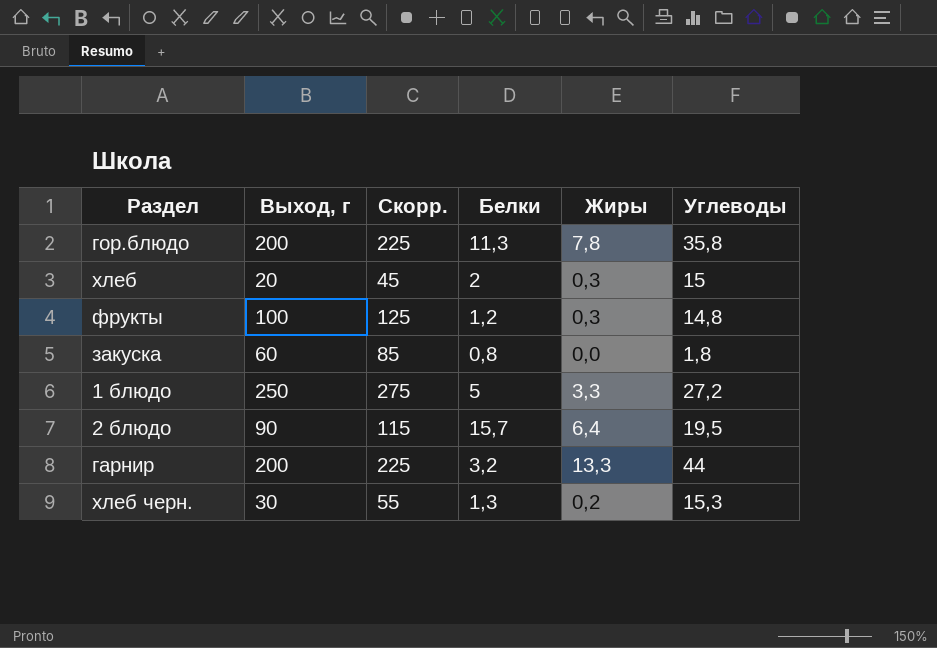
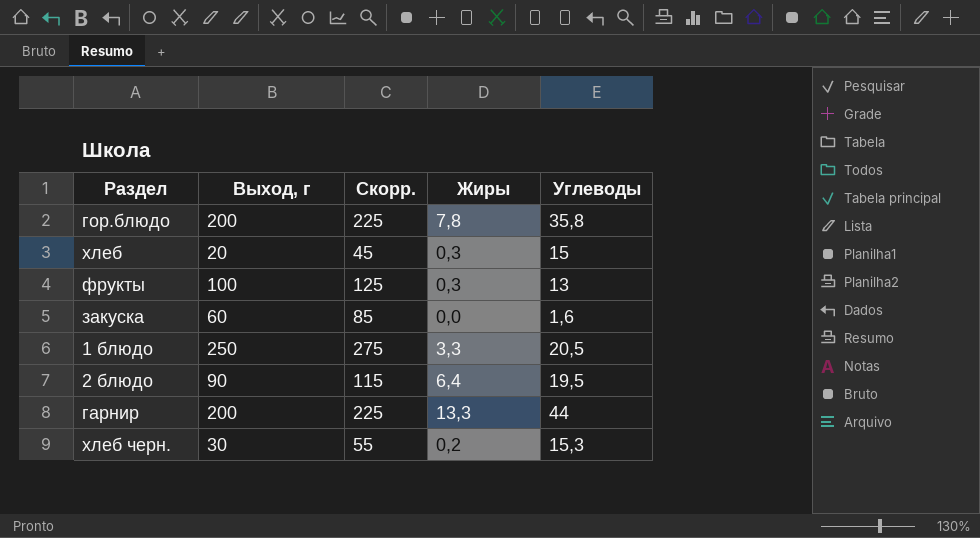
column Белки | position: 4 -> none
фрукты | Углеводы: 14,8 -> 13
закуска | Углеводы: 1,8 -> 1,6
1 блюдо | Углеводы: 27,2 -> 20,5

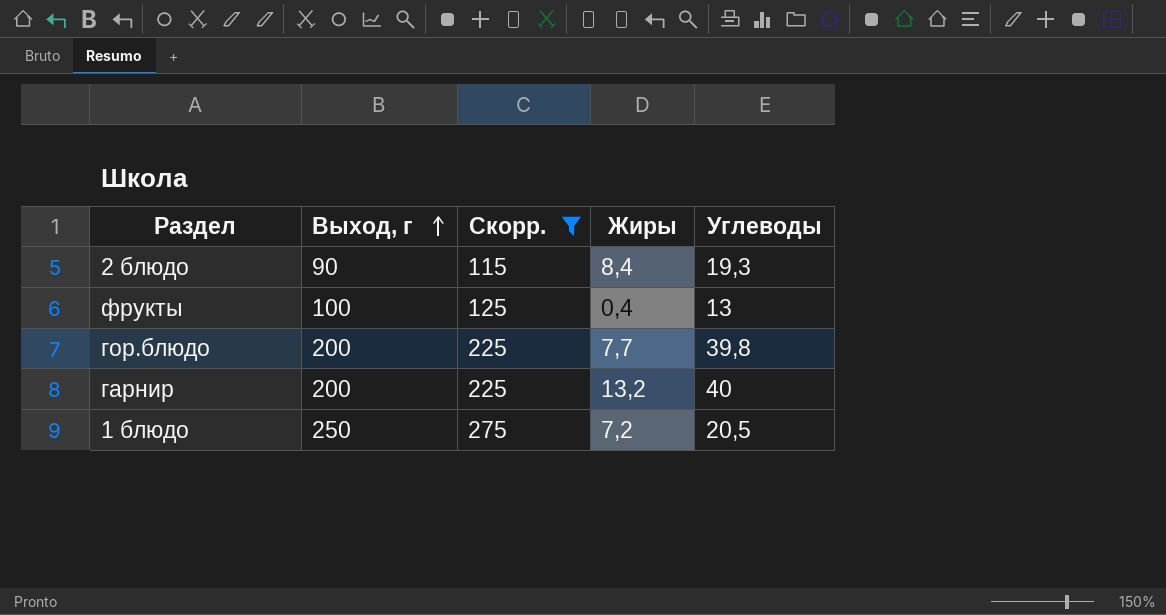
filter: none -> Скорр. >= 115
row order: none -> Выход, г ascending
2 блюдо | Жиры: 6,4 -> 8,4
2 блюдо | Углеводы: 19,5 -> 19,3
фрукты | Жиры: 0,3 -> 0,4
гор.блюдо | Жиры: 7,8 -> 7,7
гор.блюдо | Углеводы: 35,8 -> 39,8
гарнир | Жиры: 13,3 -> 13,2
гарнир | Углеводы: 44 -> 40
1 блюдо | Жиры: 3,3 -> 7,2

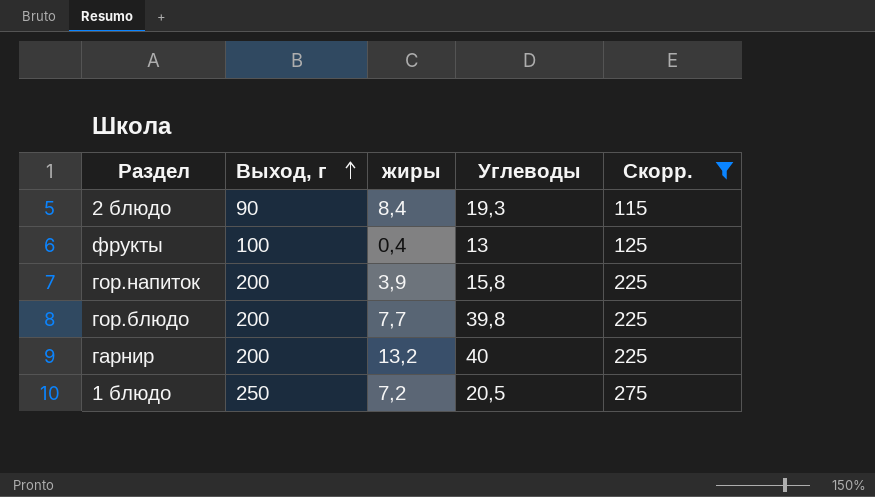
column name: Жиры -> жиры
column Скорр. | position: 3 -> 5
row гор.напиток: none -> 200 | 3,9 | 15,8 | 225

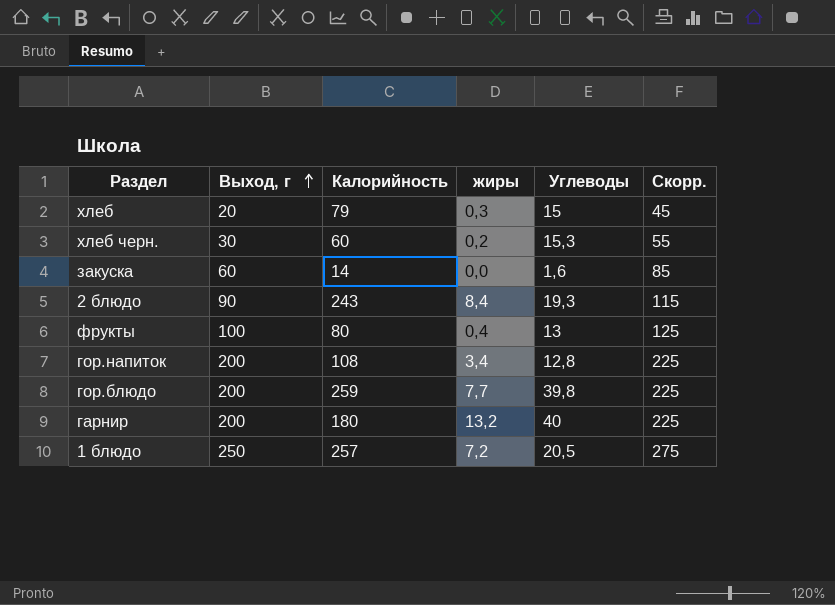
filter: Скорр. >= 115 -> none
column Калорийность | position: none -> 3
гор.напиток | жиры: 3,9 -> 3,4
гор.напиток | Углеводы: 15,8 -> 12,8

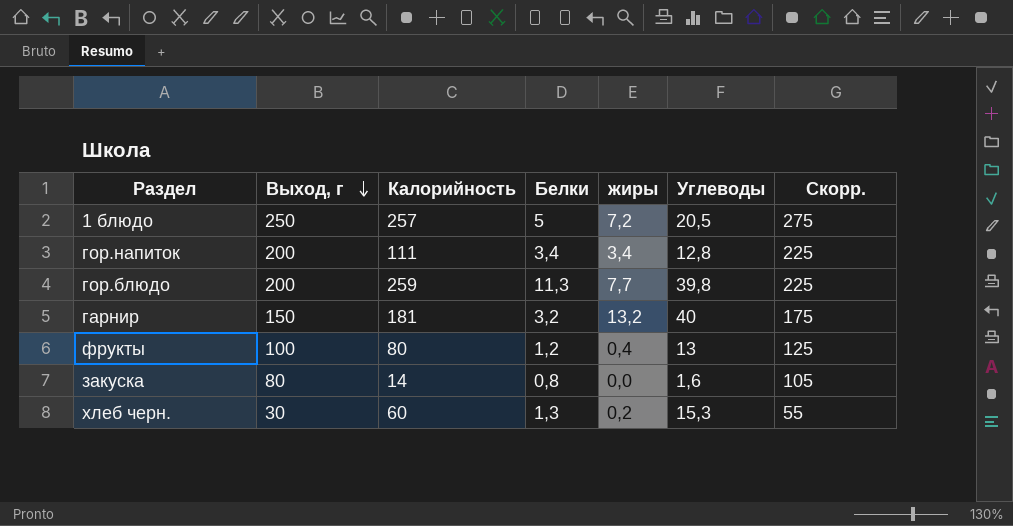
row order: Выход, г ascending -> Выход, г descending
column Белки | position: none -> 4
row хлеб: 20 | 79 | 0,3 | 15 | 45 -> none
row 2 блюдо: 90 | 243 | 8,4 | 19,3 | 115 -> none
гор.напиток | Калорийность: 108 -> 111
гарнир | Выход, г: 200 -> 150
гарнир | Калорийность: 180 -> 181
гарнир | Скорр.: 225 -> 175
закуска | Выход, г: 60 -> 80
закуска | Скорр.: 85 -> 105

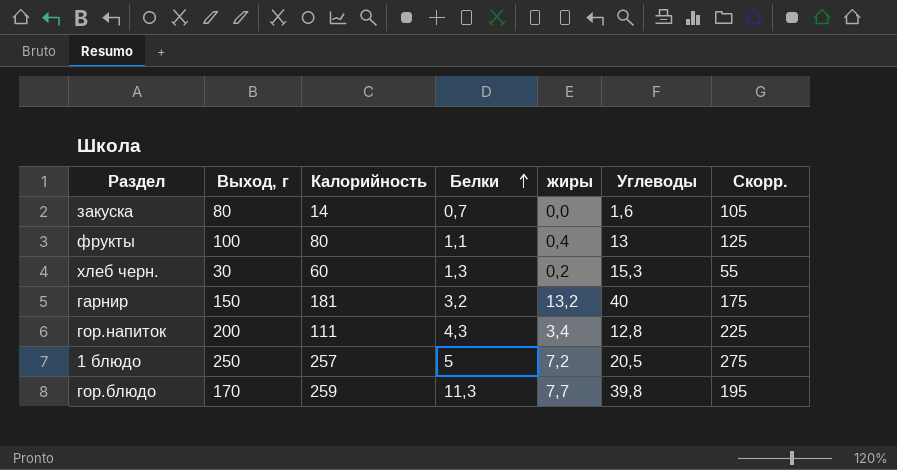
row order: Выход, г descending -> Белки ascending
закуска | Белки: 0,8 -> 0,7
фрукты | Белки: 1,2 -> 1,1
гор.напиток | Белки: 3,4 -> 4,3
гор.блюдо | Выход, г: 200 -> 170
гор.блюдо | Скорр.: 225 -> 195

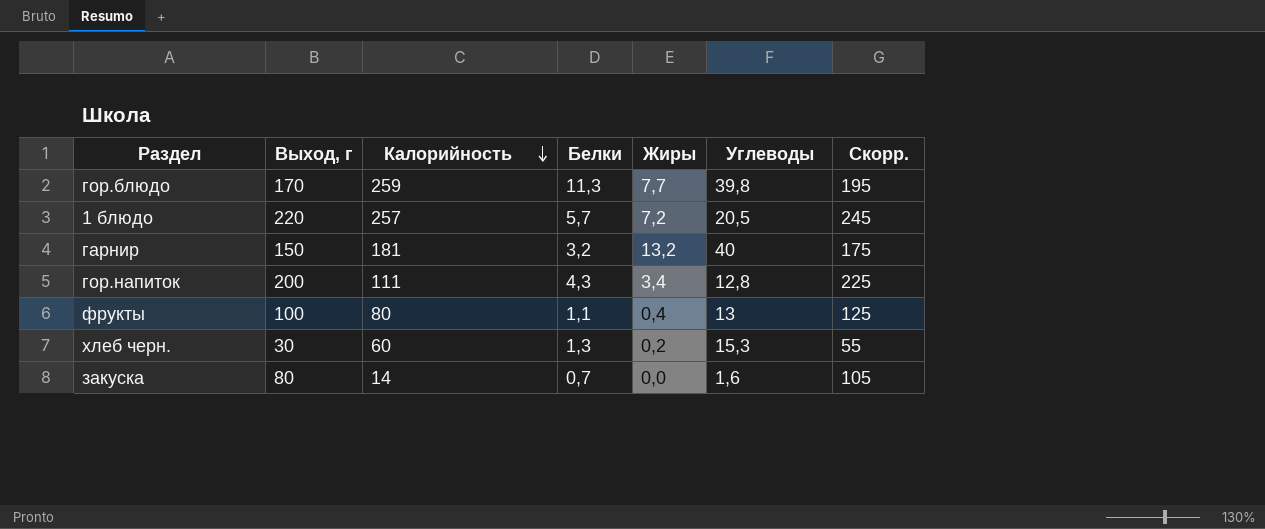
row order: Белки ascending -> Калорийность descending
column name: жиры -> Жиры
1 блюдо | Выход, г: 250 -> 220
1 блюдо | Белки: 5 -> 5,7
1 блюдо | Скорр.: 275 -> 245

